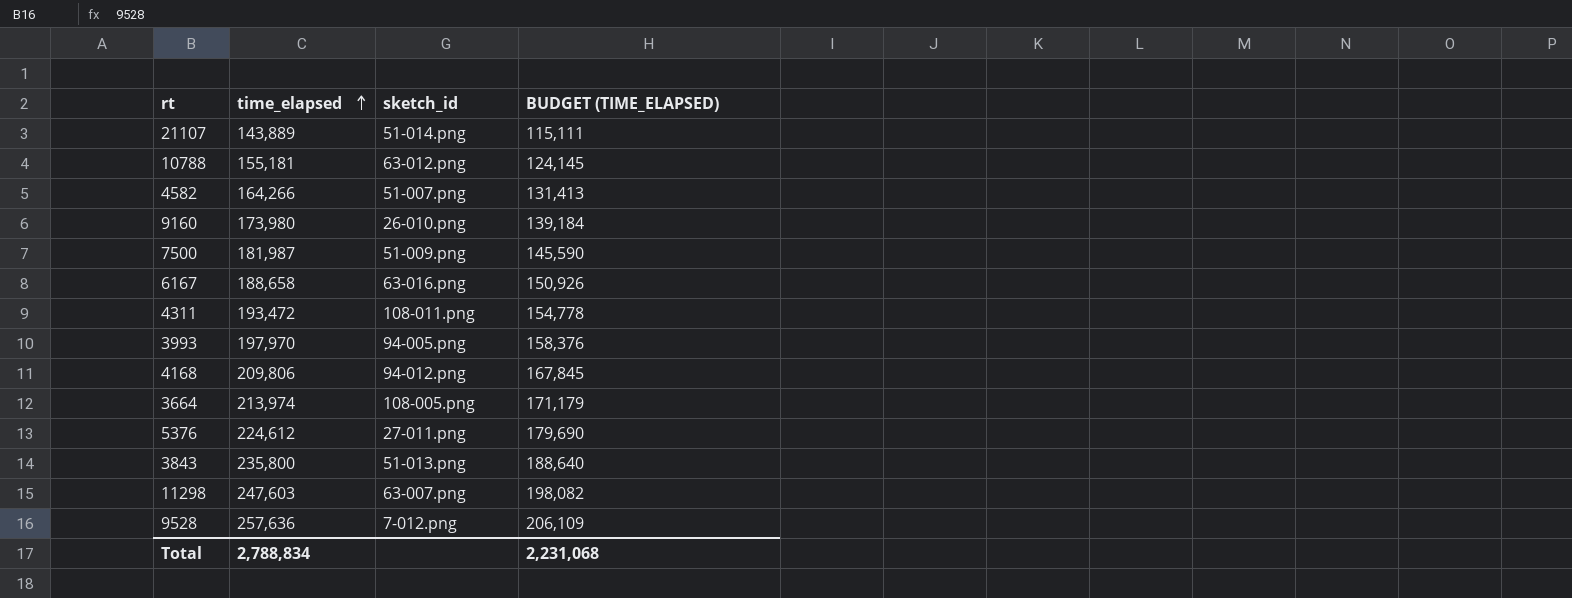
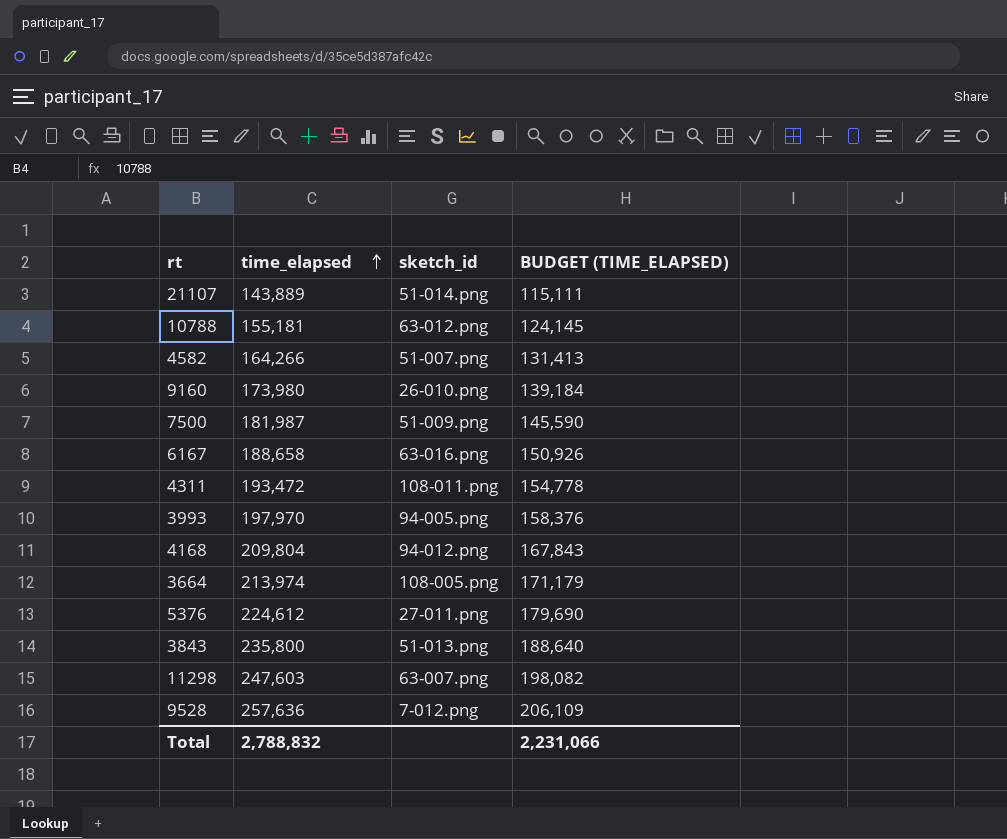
4168 | time_elapsed: 209,806 -> 209,804
4168 | BUDGET (TIME_ELAPSED): 167,845 -> 167,843
Total | time_elapsed: 2,788,834 -> 2,788,832
Total | BUDGET (TIME_ELAPSED): 2,231,068 -> 2,231,066

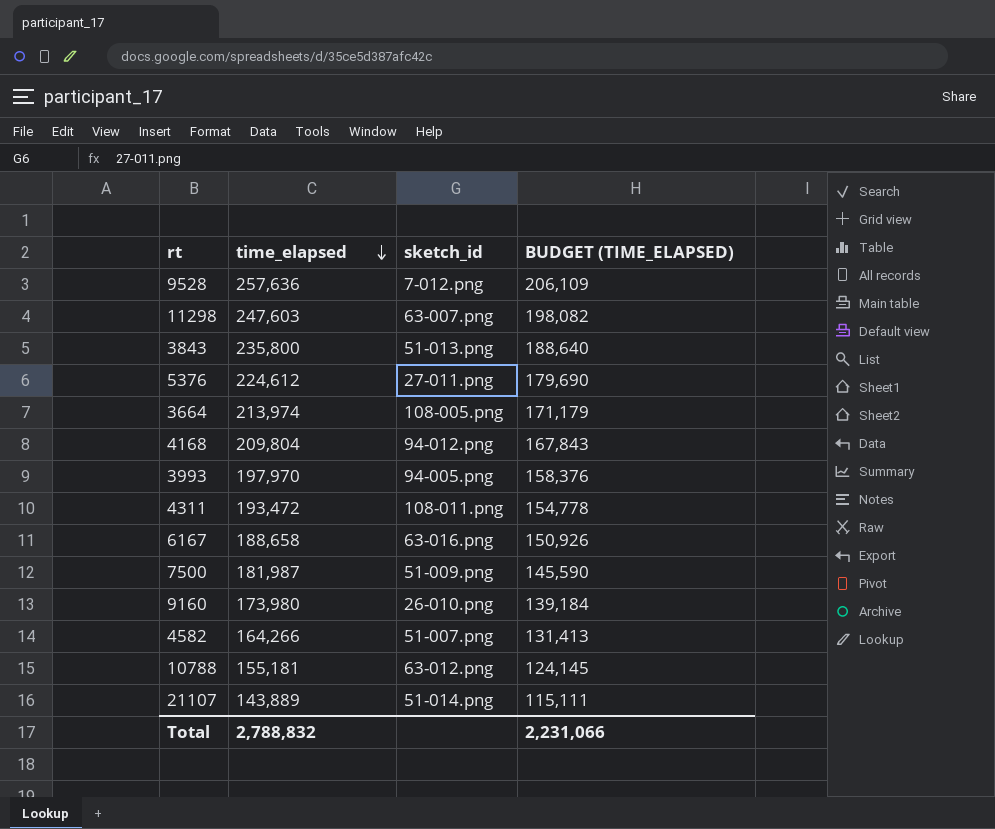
row order: time_elapsed ascending -> time_elapsed descending

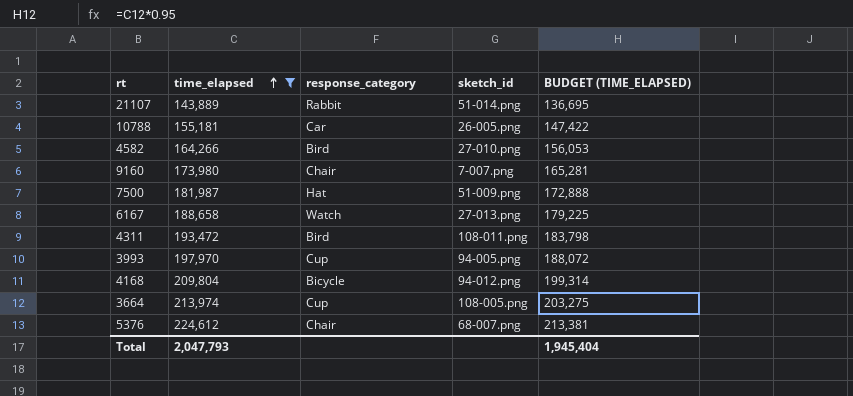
filter: none -> time_elapsed <= 224,612
row order: time_elapsed descending -> time_elapsed ascending
column response_category | position: none -> 3
column BUDGET (TIME_ELAPSED) | formula: [time_elapsed] * 0.8 -> [time_elapsed] * 0.95
10788 | sketch_id: 63-012.png -> 26-005.png
4582 | sketch_id: 51-007.png -> 27-010.png
9160 | sketch_id: 26-010.png -> 7-007.png
6167 | sketch_id: 63-016.png -> 27-013.png
5376 | sketch_id: 27-011.png -> 68-007.png
Total | time_elapsed: 2,788,832 -> 2,047,793
Total | BUDGET (TIME_ELAPSED): 2,231,066 -> 1,945,404

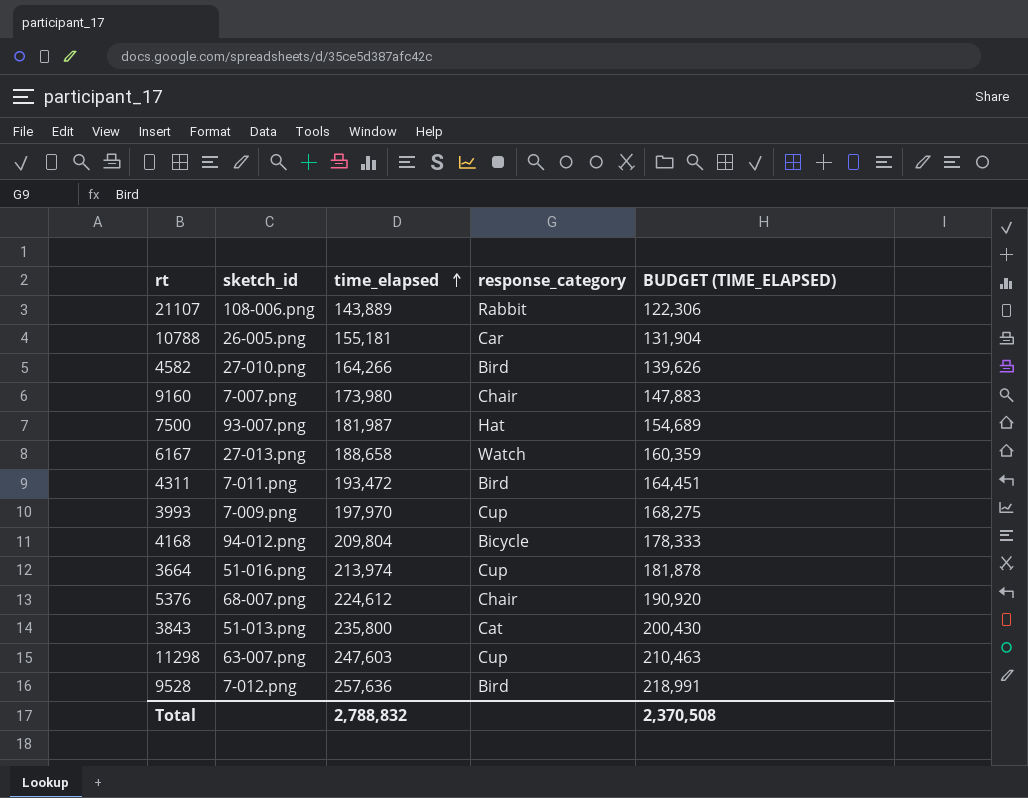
filter: time_elapsed <= 224,612 -> none
column sketch_id | position: 4 -> 2
column BUDGET (TIME_ELAPSED) | formula: [time_elapsed] * 0.95 -> [time_elapsed] * 0.85
21107 | sketch_id: 51-014.png -> 108-006.png
7500 | sketch_id: 51-009.png -> 93-007.png
4311 | sketch_id: 108-011.png -> 7-011.png
3993 | sketch_id: 94-005.png -> 7-009.png
3664 | sketch_id: 108-005.png -> 51-016.png
Total | time_elapsed: 2,047,793 -> 2,788,832
Total | BUDGET (TIME_ELAPSED): 1,945,404 -> 2,370,508

